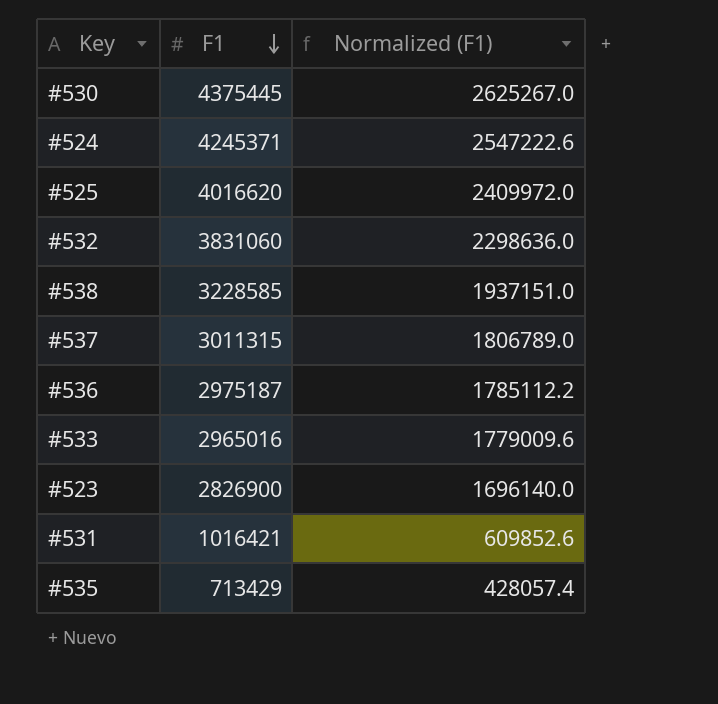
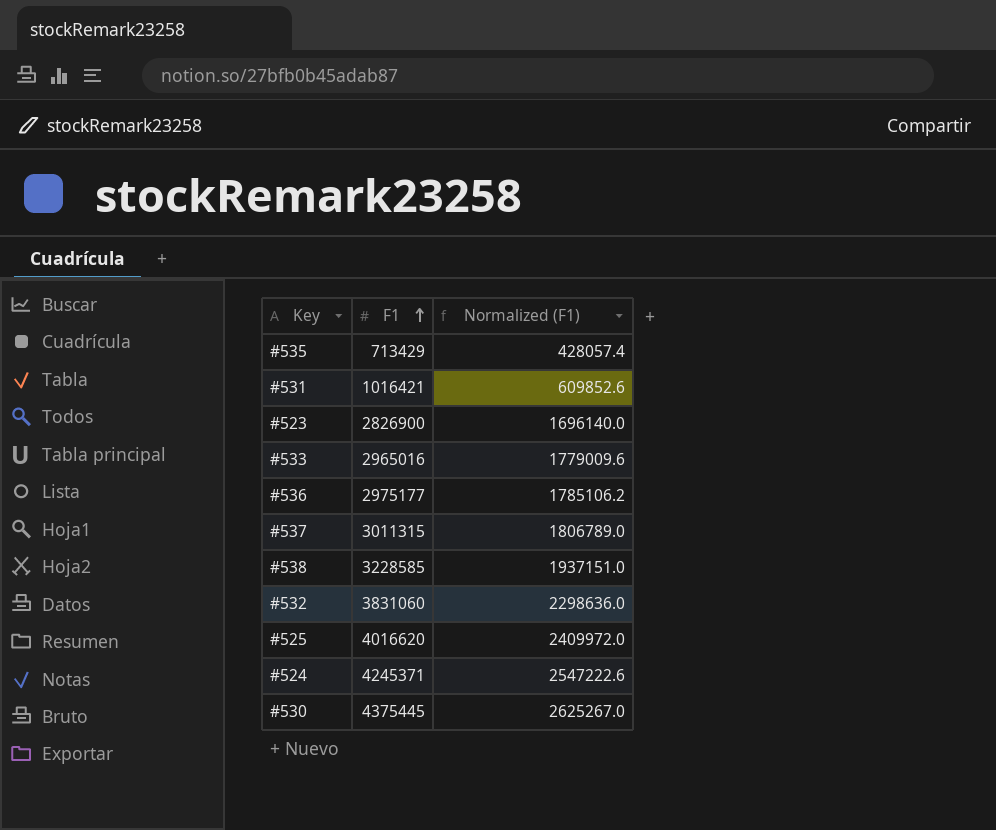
row order: F1 descending -> F1 ascending
#536 | F1: 2975187 -> 2975177
#536 | Normalized (F1): 1785112.2 -> 1785106.2

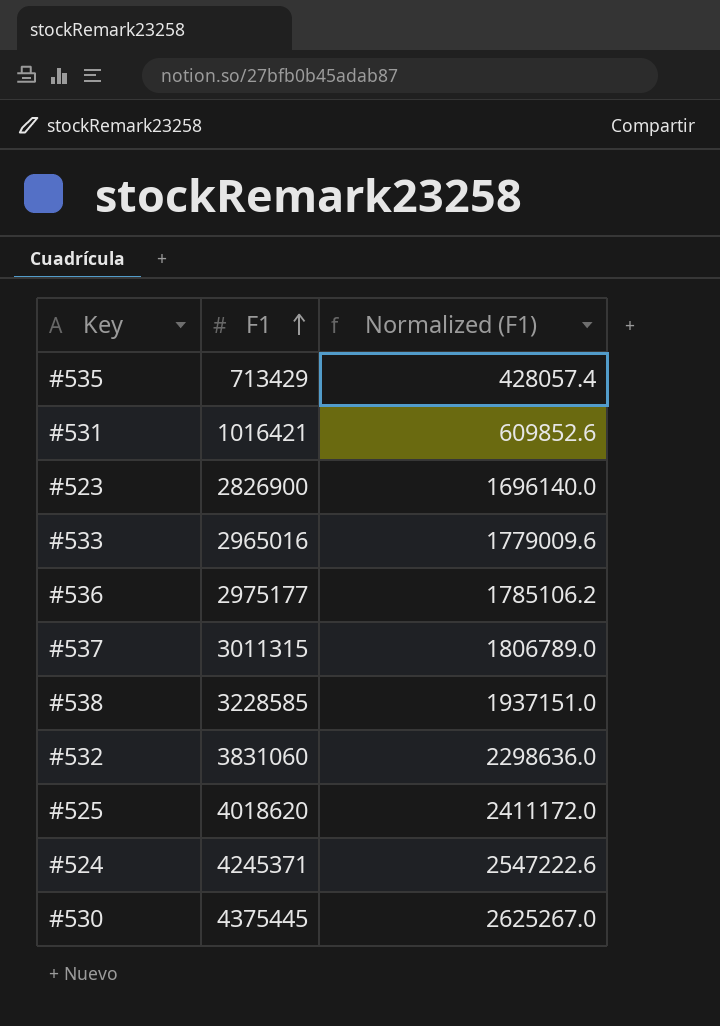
#525 | F1: 4016620 -> 4018620
#525 | Normalized (F1): 2409972.0 -> 2411172.0

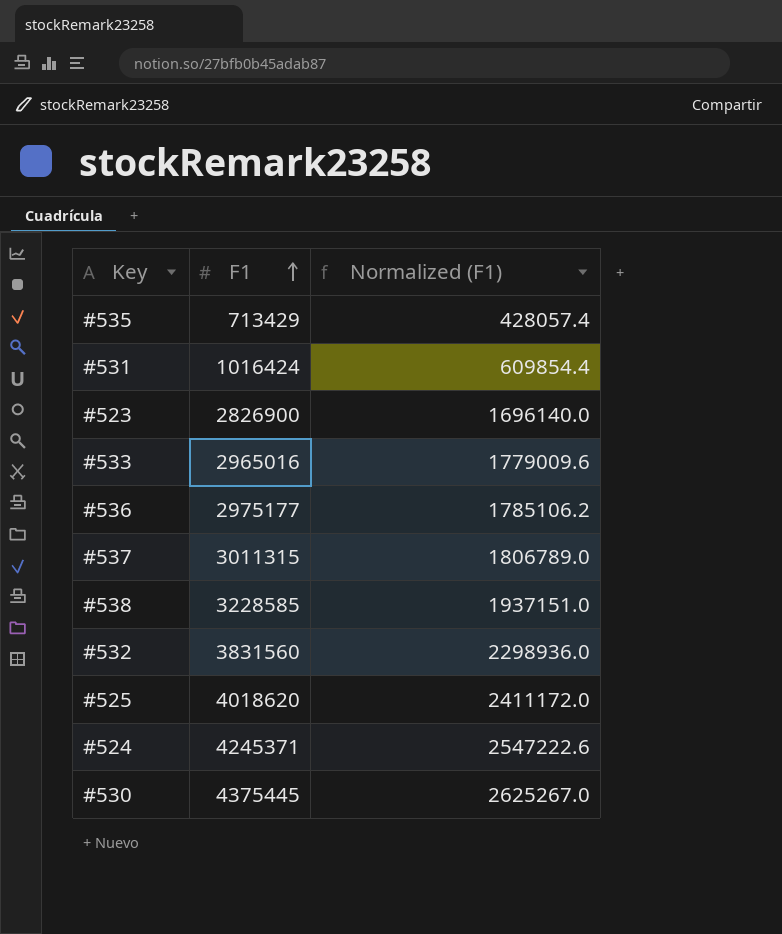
#531 | F1: 1016421 -> 1016424
#531 | Normalized (F1): 609852.6 -> 609854.4
#532 | F1: 3831060 -> 3831560
#532 | Normalized (F1): 2298636.0 -> 2298936.0

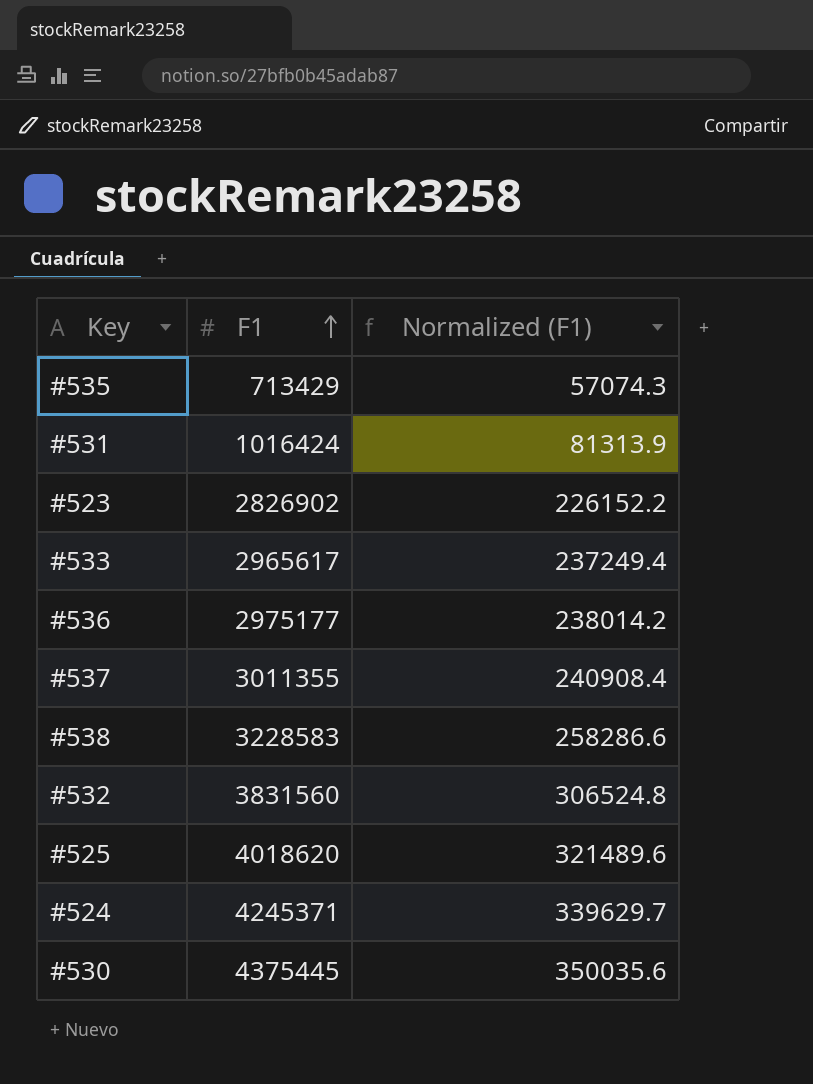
column Normalized (F1) | formula: [F1] * 0.6 -> [F1] * 0.08
#523 | F1: 2826900 -> 2826902
#533 | F1: 2965016 -> 2965617
#537 | F1: 3011315 -> 3011355
#538 | F1: 3228585 -> 3228583

